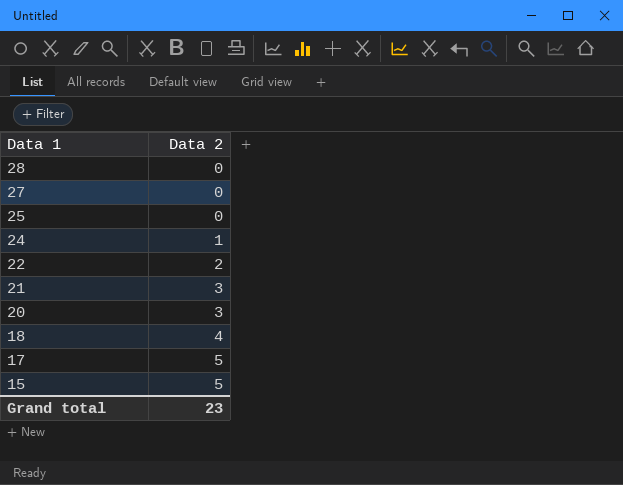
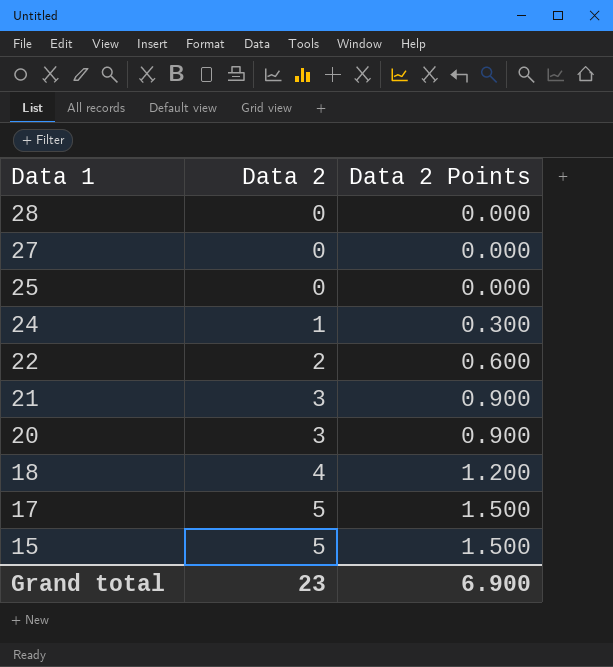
column Data 2 Points | formula: none -> [Data 2] * 0.3

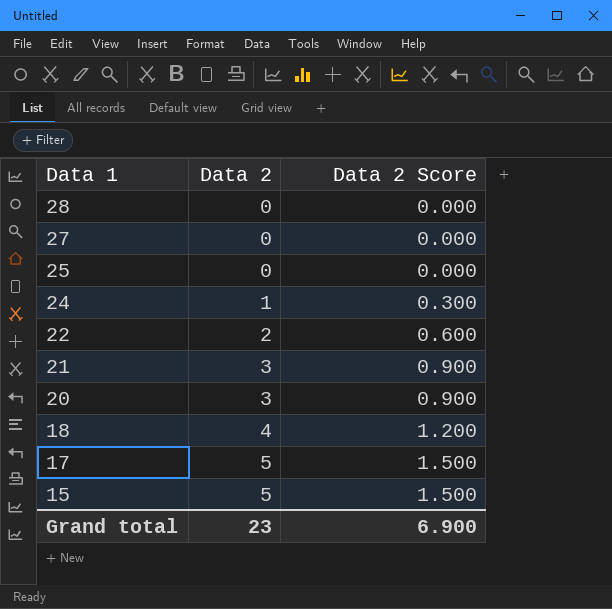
column name: Data 2 Points -> Data 2 Score

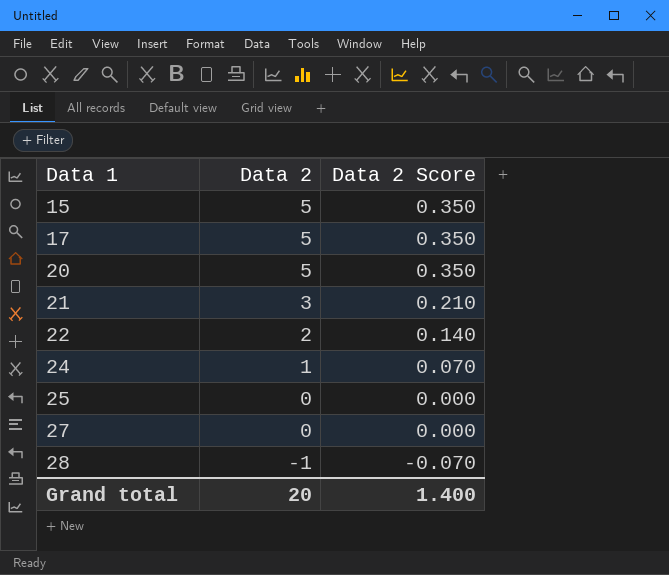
row order: Data 1 descending -> Data 1 ascending
column Data 2 Score | formula: [Data 2] * 0.3 -> [Data 2] * 0.07
row 18: 4 | 1.200 -> none
20 | Data 2: 3 -> 5
28 | Data 2: 0 -> -1
Grand total | Data 2: 23 -> 20
Grand total | Data 2 Score: 6.900 -> 1.400

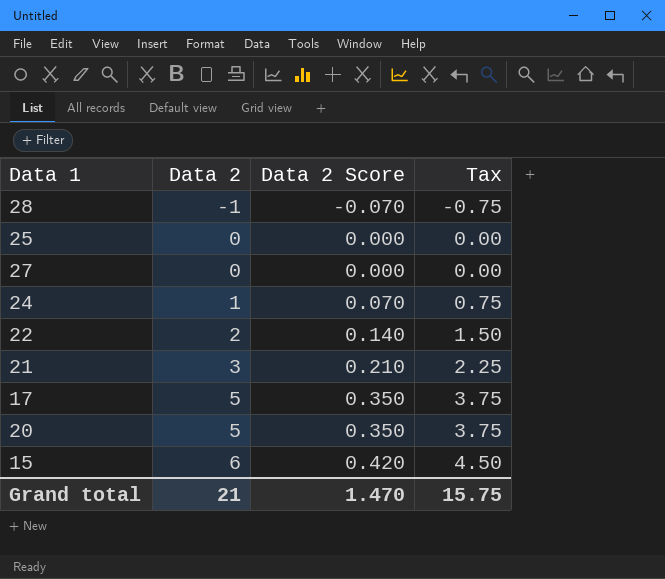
row order: Data 1 ascending -> Data 2 ascending
column Tax | formula: none -> [Data 2] * 0.75
15 | Data 2: 5 -> 6
15 | Data 2 Score: 0.350 -> 0.420
Grand total | Data 2: 20 -> 21
Grand total | Data 2 Score: 1.400 -> 1.470

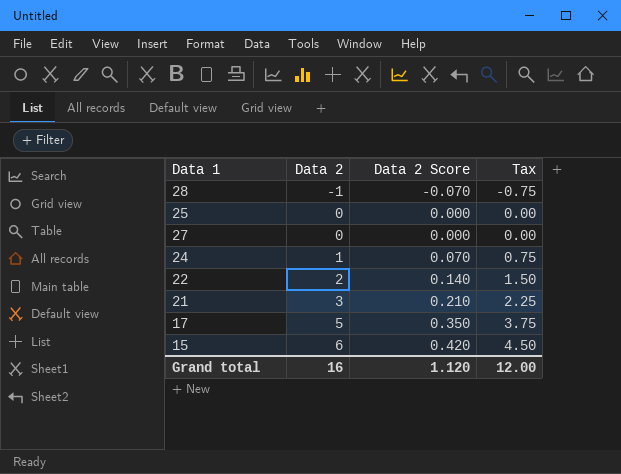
row 20: 5 | 0.350 | 3.75 -> none
Grand total | Data 2: 21 -> 16
Grand total | Data 2 Score: 1.470 -> 1.120
Grand total | Tax: 15.75 -> 12.00

